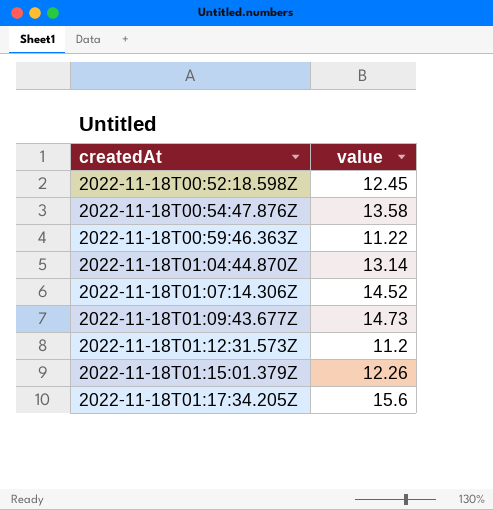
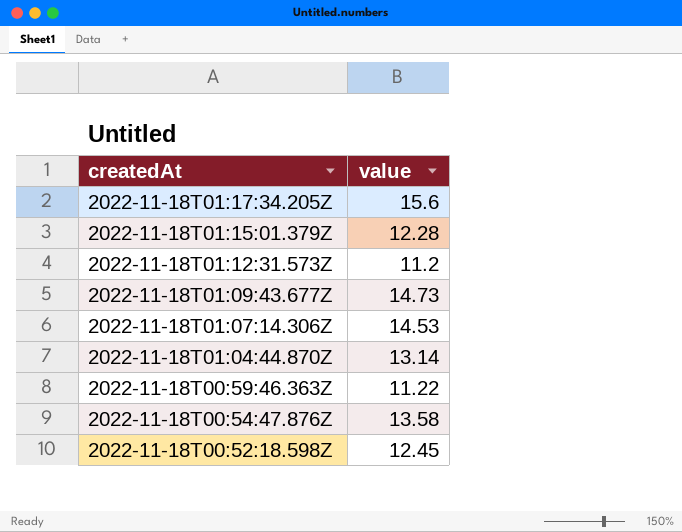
row order: createdAt ascending -> createdAt descending
2022-11-18T01:15:01.379Z | value: 12.26 -> 12.28
2022-11-18T01:07:14.306Z | value: 14.52 -> 14.53

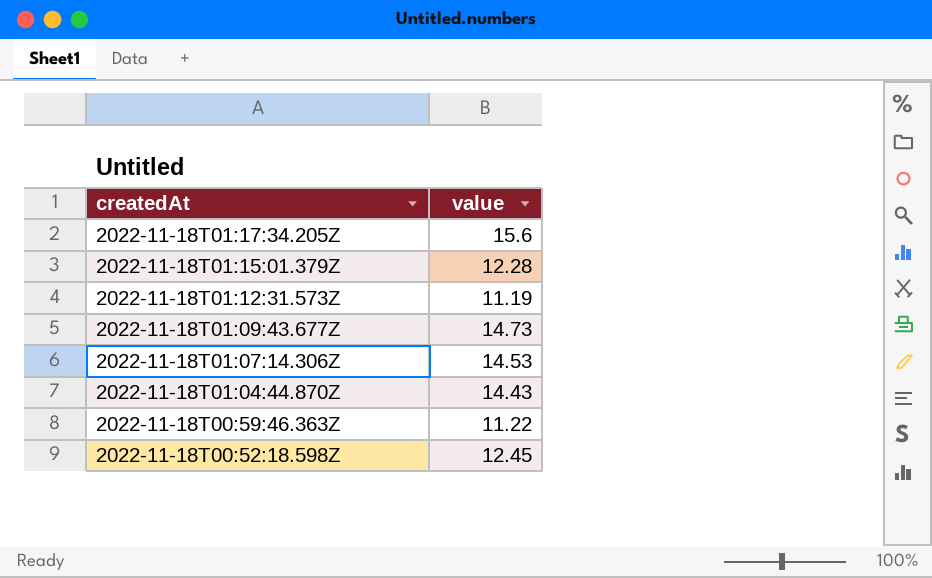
row 2022-11-18T00:54:47.876Z: 13.58 -> none
2022-11-18T01:12:31.573Z | value: 11.2 -> 11.19
2022-11-18T01:04:44.870Z | value: 13.14 -> 14.43

